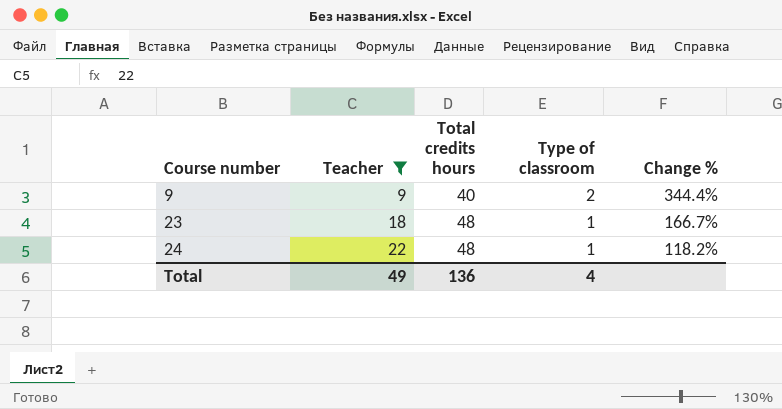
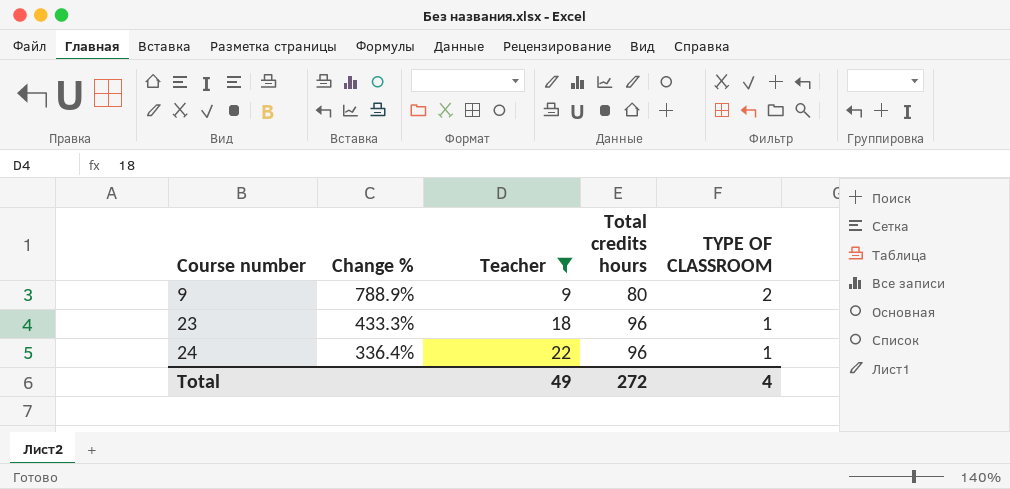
column Change % | position: 5 -> 2
column name: Type of classroom -> TYPE OF CLASSROOM
9 | Change %: 344.4% -> 788.9%
9 | Total credits hours: 40 -> 80
23 | Change %: 166.7% -> 433.3%
23 | Total credits hours: 48 -> 96
24 | Change %: 118.2% -> 336.4%
24 | Total credits hours: 48 -> 96
Total | Total credits hours: 136 -> 272

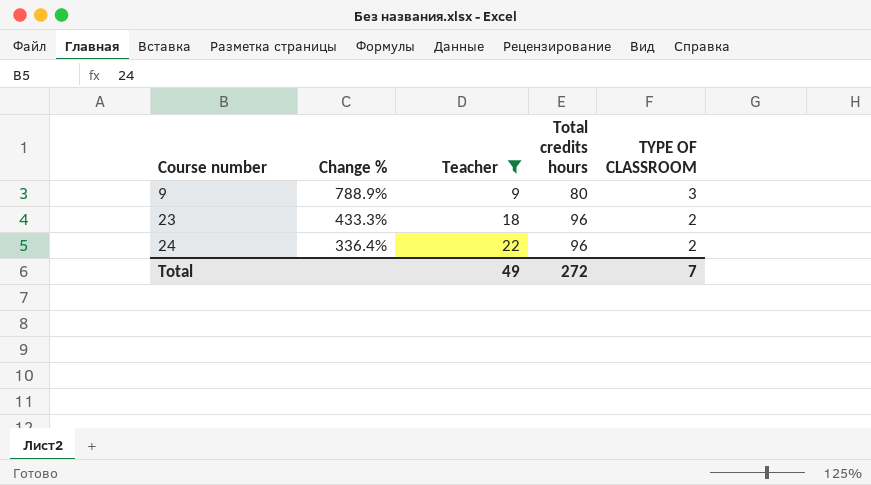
9 | TYPE OF CLASSROOM: 2 -> 3
23 | TYPE OF CLASSROOM: 1 -> 2
24 | TYPE OF CLASSROOM: 1 -> 2
Total | TYPE OF CLASSROOM: 4 -> 7

